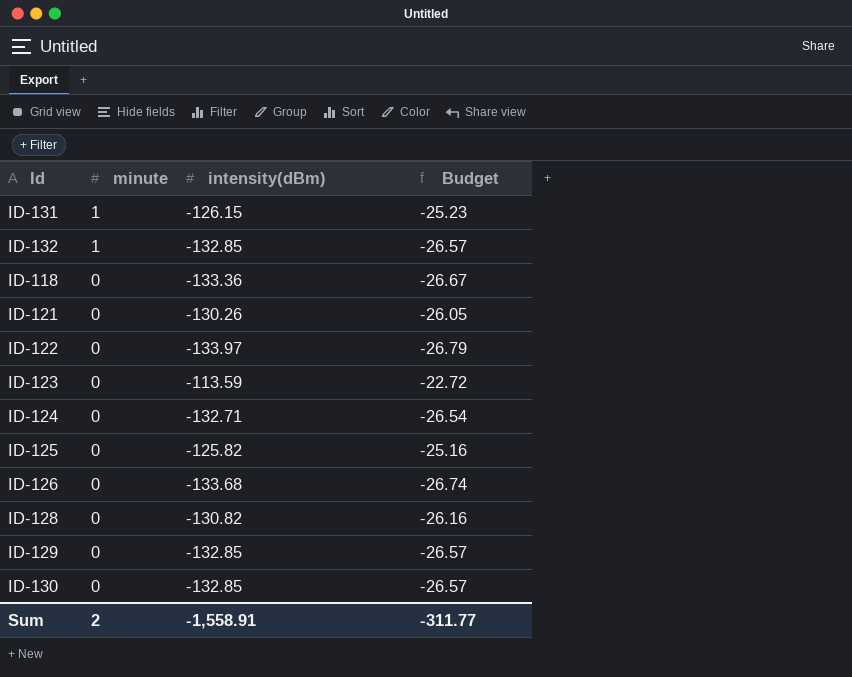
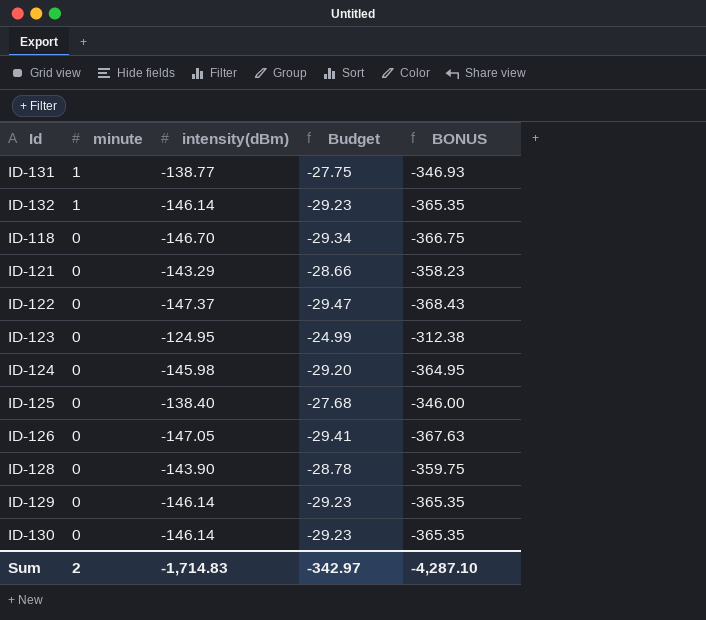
column BONUS | formula: none -> [intensity(dBm)] * 2.5
ID-131 | intensity(dBm): -126.15 -> -138.77
ID-131 | Budget: -25.23 -> -27.75
ID-132 | intensity(dBm): -132.85 -> -146.14
ID-132 | Budget: -26.57 -> -29.23
ID-118 | intensity(dBm): -133.36 -> -146.70
ID-118 | Budget: -26.67 -> -29.34
ID-121 | intensity(dBm): -130.26 -> -143.29
ID-121 | Budget: -26.05 -> -28.66
ID-122 | intensity(dBm): -133.97 -> -147.37
ID-122 | Budget: -26.79 -> -29.47
ID-123 | intensity(dBm): -113.59 -> -124.95
ID-123 | Budget: -22.72 -> -24.99
ID-124 | intensity(dBm): -132.71 -> -145.98
ID-124 | Budget: -26.54 -> -29.20
ID-125 | intensity(dBm): -125.82 -> -138.40
ID-125 | Budget: -25.16 -> -27.68
ID-126 | intensity(dBm): -133.68 -> -147.05
ID-126 | Budget: -26.74 -> -29.41
ID-128 | intensity(dBm): -130.82 -> -143.90
ID-128 | Budget: -26.16 -> -28.78
ID-129 | intensity(dBm): -132.85 -> -146.14
ID-129 | Budget: -26.57 -> -29.23
ID-130 | intensity(dBm): -132.85 -> -146.14
ID-130 | Budget: -26.57 -> -29.23
Sum | intensity(dBm): -1,558.91 -> -1,714.83
Sum | Budget: -311.77 -> -342.97

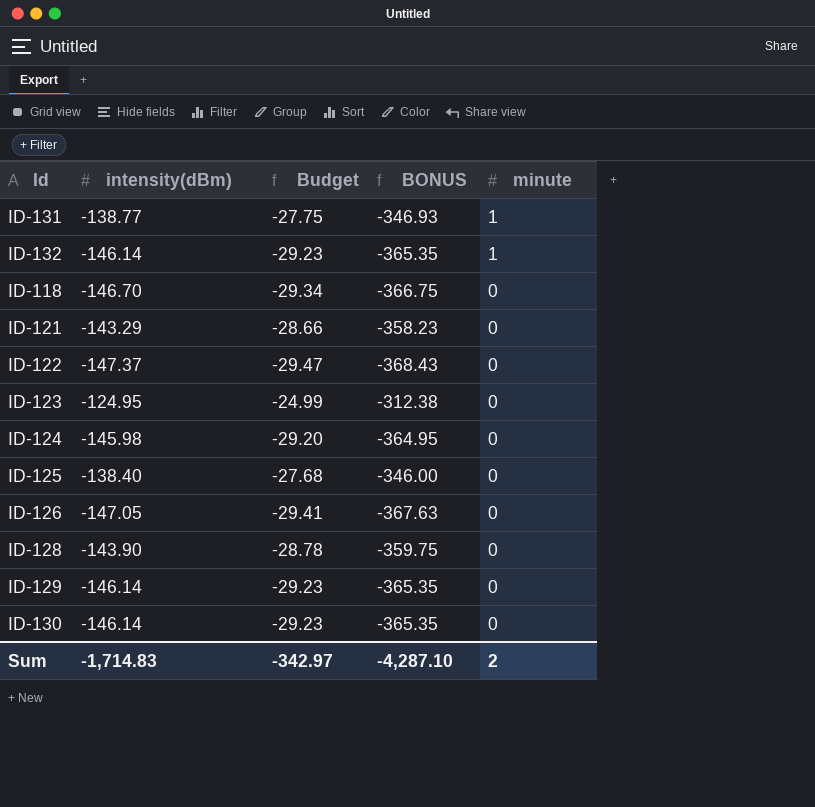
column minute | position: 2 -> 5

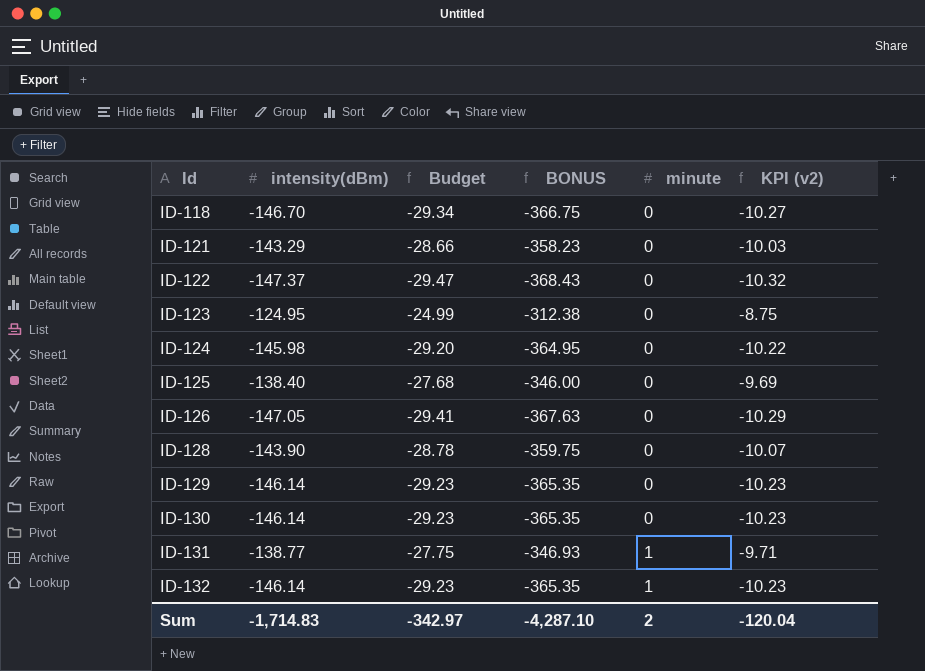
row order: minute descending -> Id ascending
column KPI (v2) | formula: none -> [intensity(dBm)] * 0.07

